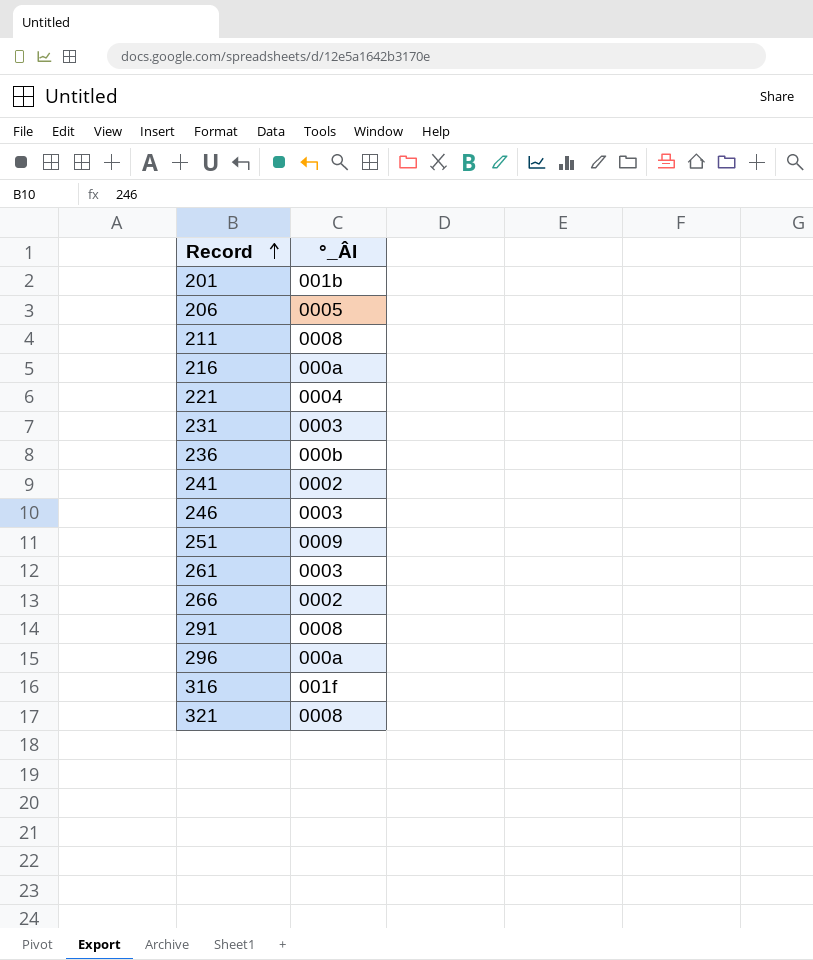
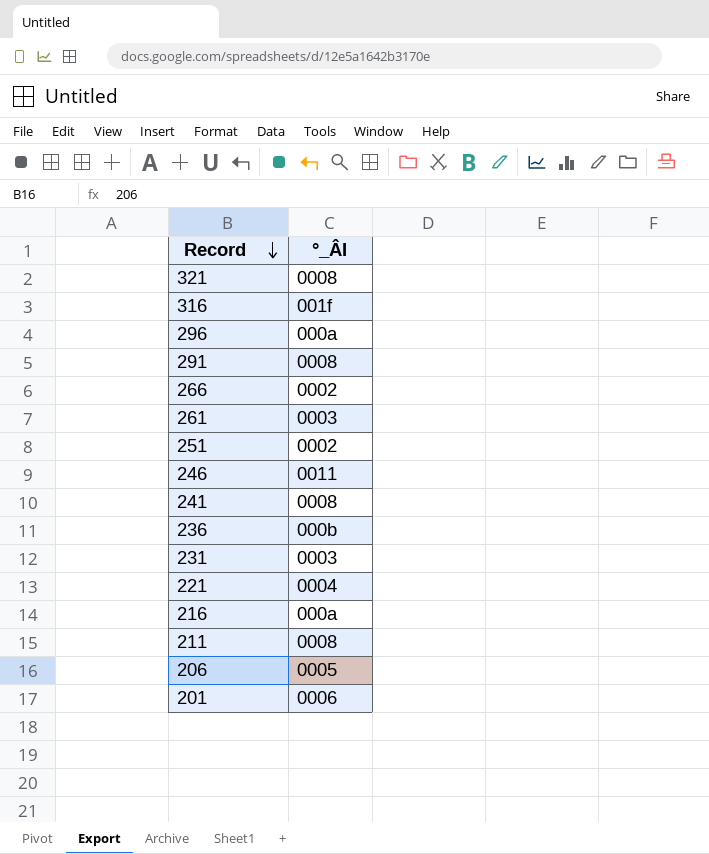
row order: Record ascending -> Record descending
251 | °_ÂI: 0009 -> 0002
246 | °_ÂI: 0003 -> 0011
241 | °_ÂI: 0002 -> 0008
201 | °_ÂI: 001b -> 0006

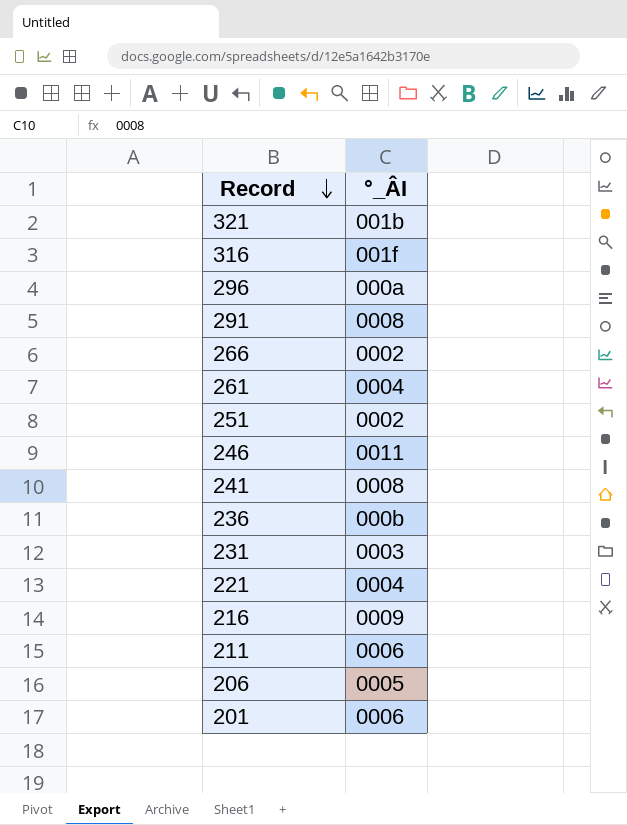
321 | °_ÂI: 0008 -> 001b
261 | °_ÂI: 0003 -> 0004
216 | °_ÂI: 000a -> 0009
211 | °_ÂI: 0008 -> 0006

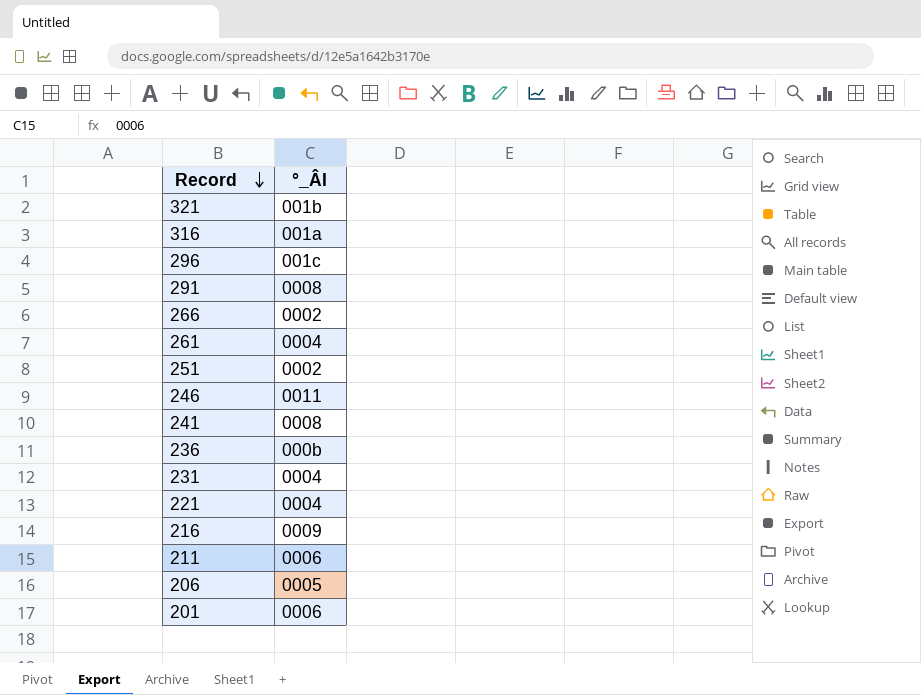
316 | °_ÂI: 001f -> 001a
296 | °_ÂI: 000a -> 001c
231 | °_ÂI: 0003 -> 0004

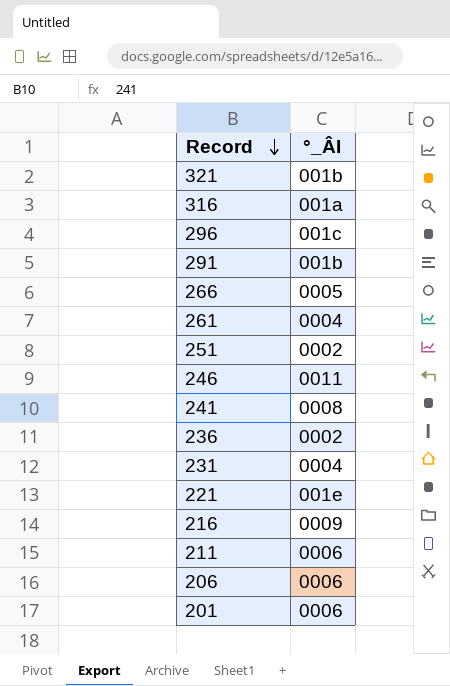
291 | °_ÂI: 0008 -> 001b
266 | °_ÂI: 0002 -> 0005
236 | °_ÂI: 000b -> 0002
221 | °_ÂI: 0004 -> 001e
206 | °_ÂI: 0005 -> 0006

